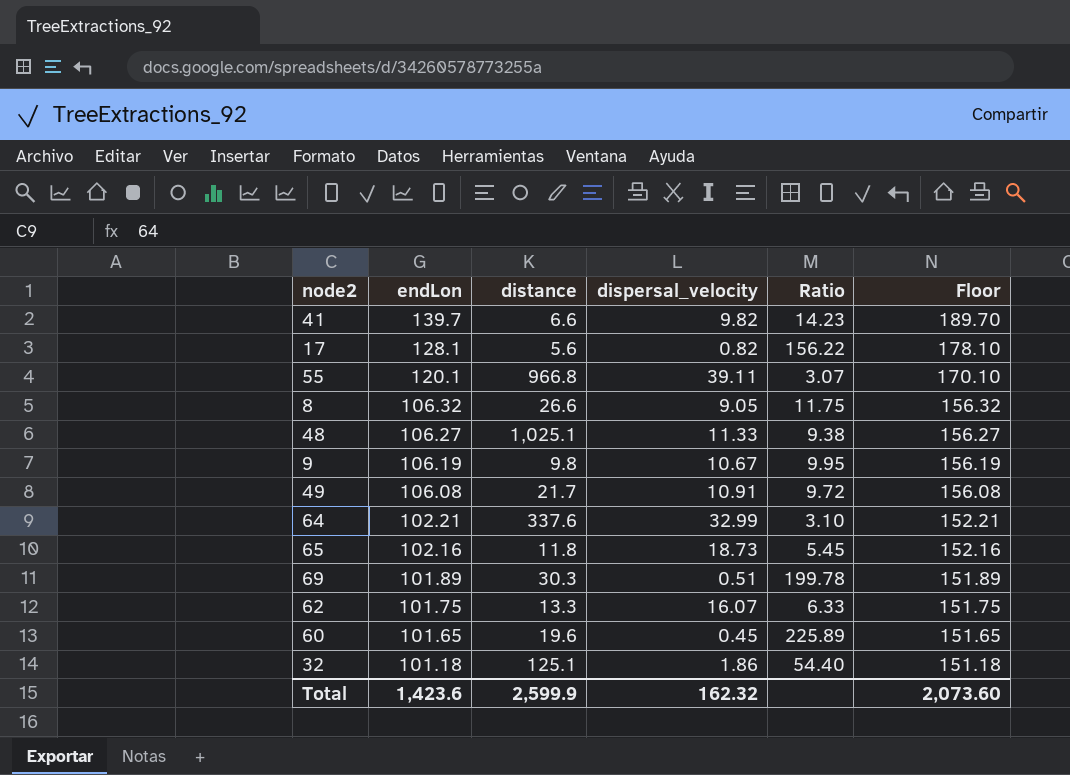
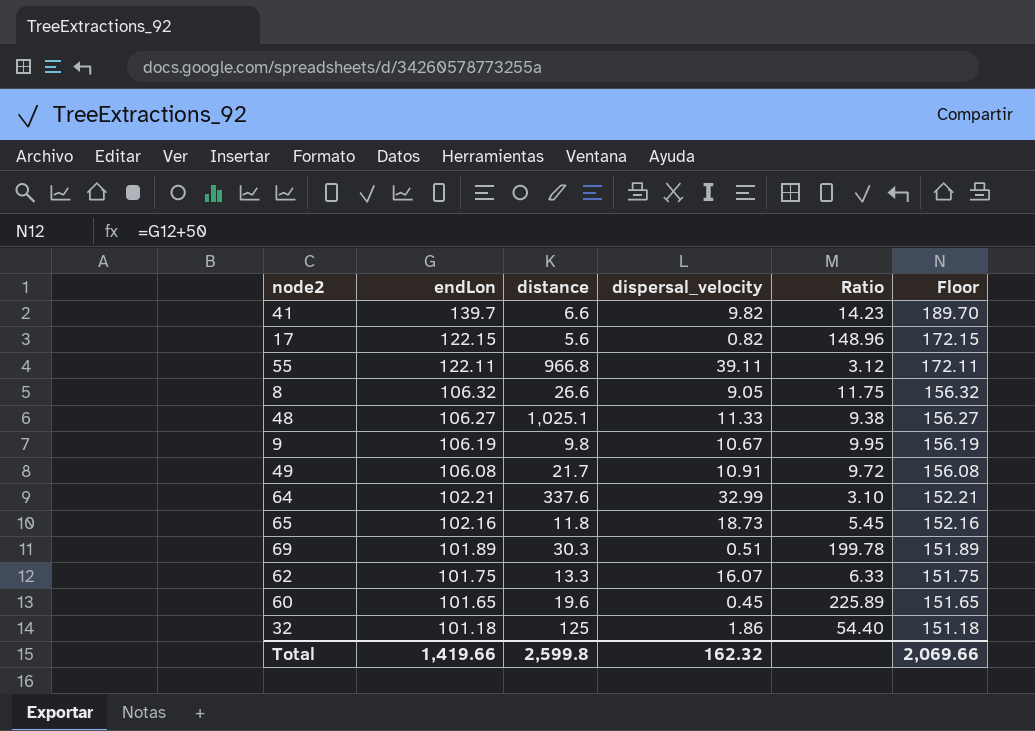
17 | endLon: 128.1 -> 122.15
17 | Ratio: 156.22 -> 148.96
17 | Floor: 178.10 -> 172.15
55 | endLon: 120.1 -> 122.11
55 | Ratio: 3.07 -> 3.12
55 | Floor: 170.10 -> 172.11
32 | distance: 125.1 -> 125
Total | endLon: 1,423.6 -> 1,419.66
Total | distance: 2,599.9 -> 2,599.8
Total | Floor: 2,073.60 -> 2,069.66

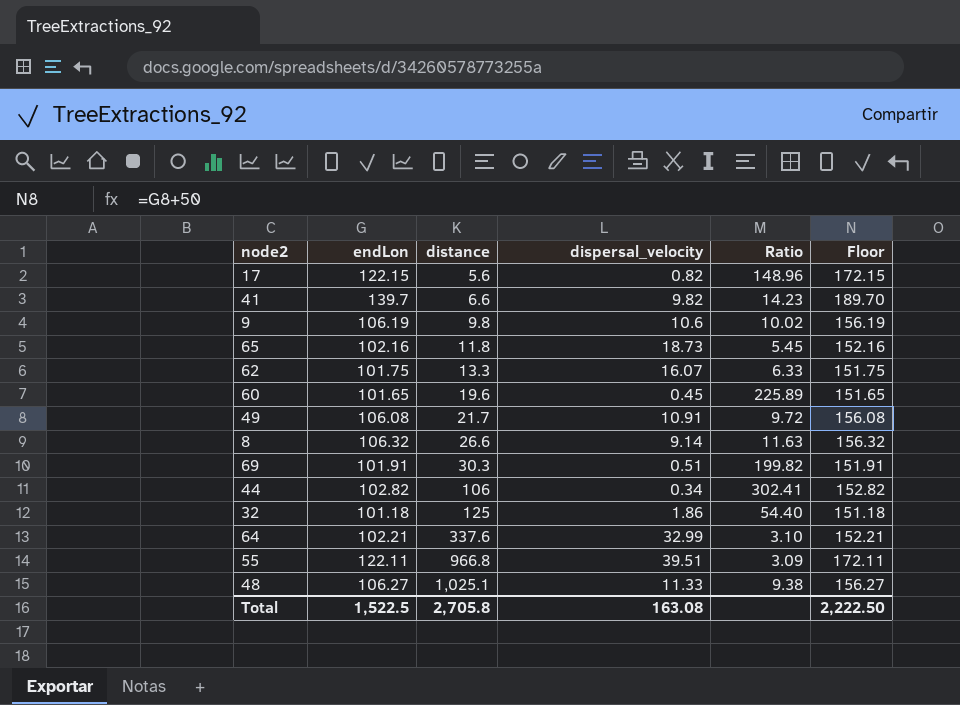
row order: endLon descending -> distance ascending
9 | dispersal_velocity: 10.67 -> 10.6
9 | Ratio: 9.95 -> 10.02
8 | dispersal_velocity: 9.05 -> 9.14
8 | Ratio: 11.75 -> 11.63
69 | endLon: 101.89 -> 101.91
69 | Ratio: 199.78 -> 199.82
69 | Floor: 151.89 -> 151.91
row 44: none -> 102.82 | 106 | 0.34 | 302.41 | 152.82
55 | dispersal_velocity: 39.11 -> 39.51
55 | Ratio: 3.12 -> 3.09
Total | endLon: 1,419.66 -> 1,522.5
Total | distance: 2,599.8 -> 2,705.8
Total | dispersal_velocity: 162.32 -> 163.08
Total | Floor: 2,069.66 -> 2,222.50

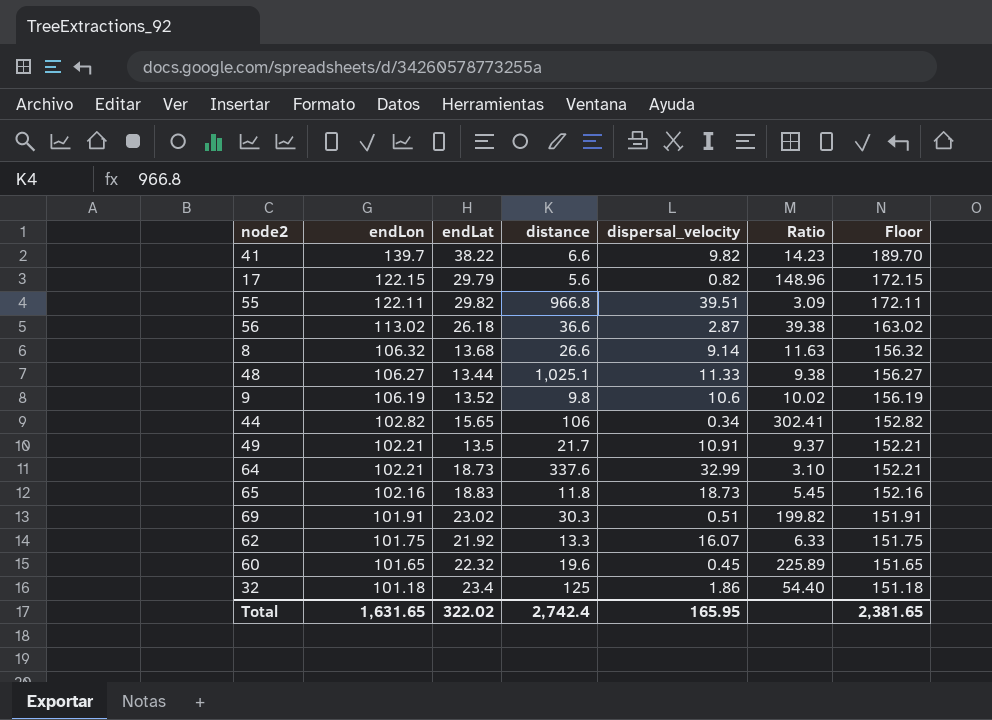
row order: distance ascending -> endLon descending
column endLat | position: none -> 3
row 56: none -> 113.02 | 26.18 | 36.6 | 2.87 | 39.38 | 163.02
49 | endLon: 106.08 -> 102.21
49 | Ratio: 9.72 -> 9.37
49 | Floor: 156.08 -> 152.21
Total | endLon: 1,522.5 -> 1,631.65
Total | distance: 2,705.8 -> 2,742.4
Total | dispersal_velocity: 163.08 -> 165.95
Total | Floor: 2,222.50 -> 2,381.65

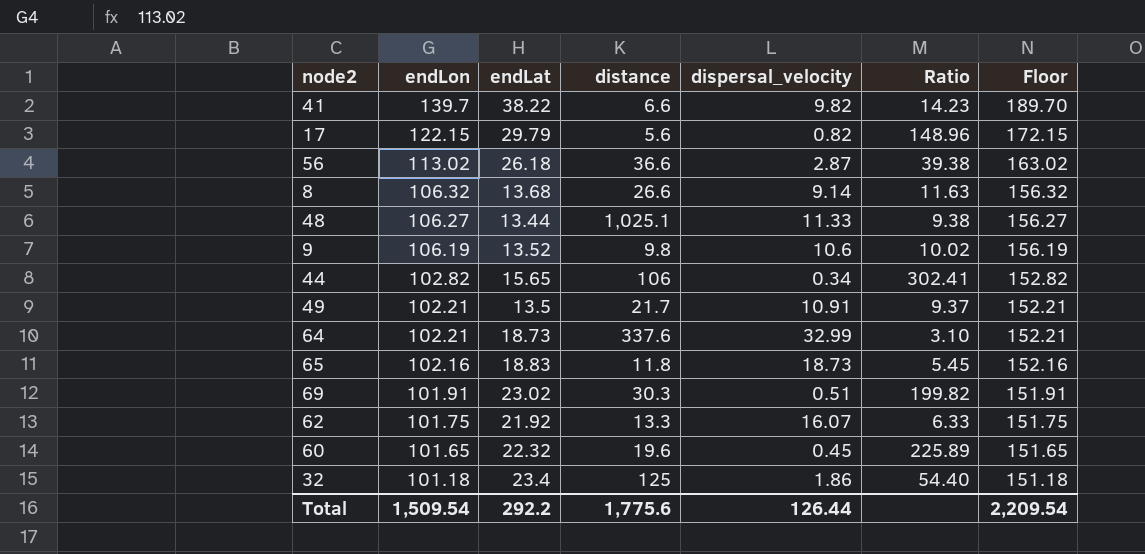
row 55: 122.11 | 29.82 | 966.8 | 39.51 | 3.09 | 172.11 -> none
Total | endLon: 1,631.65 -> 1,509.54
Total | endLat: 322.02 -> 292.2
Total | distance: 2,742.4 -> 1,775.6
Total | dispersal_velocity: 165.95 -> 126.44
Total | Floor: 2,381.65 -> 2,209.54

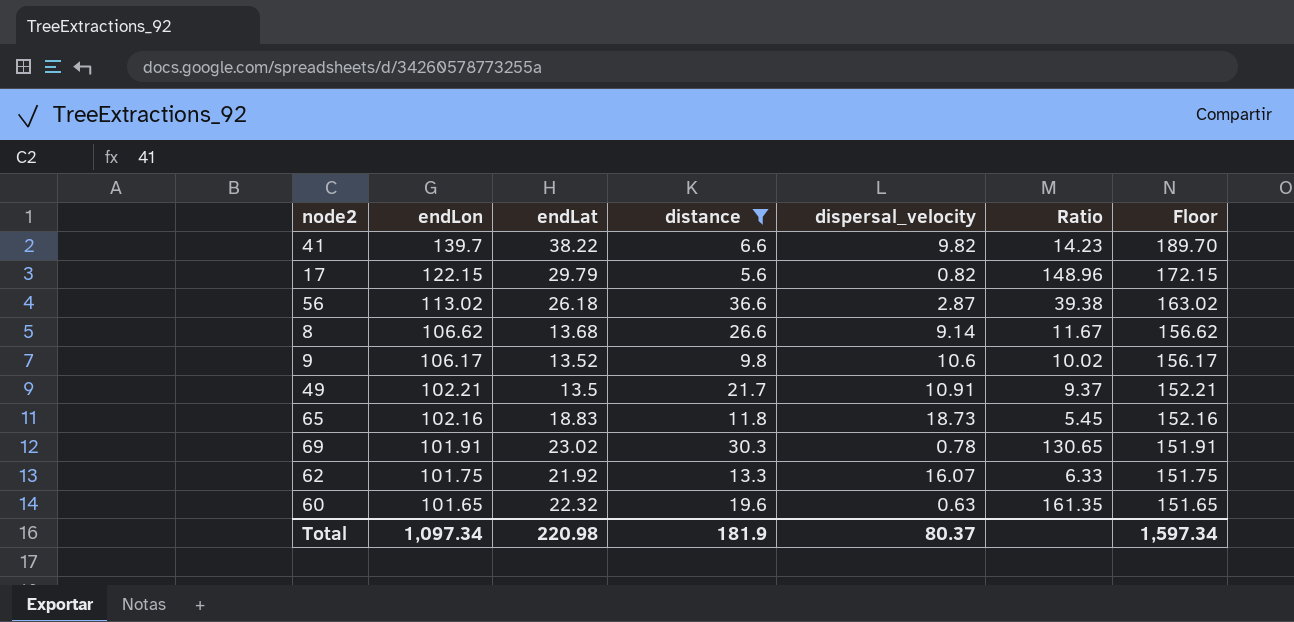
filter: none -> distance <= 36.6
8 | endLon: 106.32 -> 106.62
8 | Ratio: 11.63 -> 11.67
8 | Floor: 156.32 -> 156.62
9 | endLon: 106.19 -> 106.17
9 | Floor: 156.19 -> 156.17
69 | dispersal_velocity: 0.51 -> 0.78
69 | Ratio: 199.82 -> 130.65
60 | dispersal_velocity: 0.45 -> 0.63
60 | Ratio: 225.89 -> 161.35
Total | endLon: 1,509.54 -> 1,097.34
Total | endLat: 292.2 -> 220.98
Total | distance: 1,775.6 -> 181.9
Total | dispersal_velocity: 126.44 -> 80.37
Total | Floor: 2,209.54 -> 1,597.34

